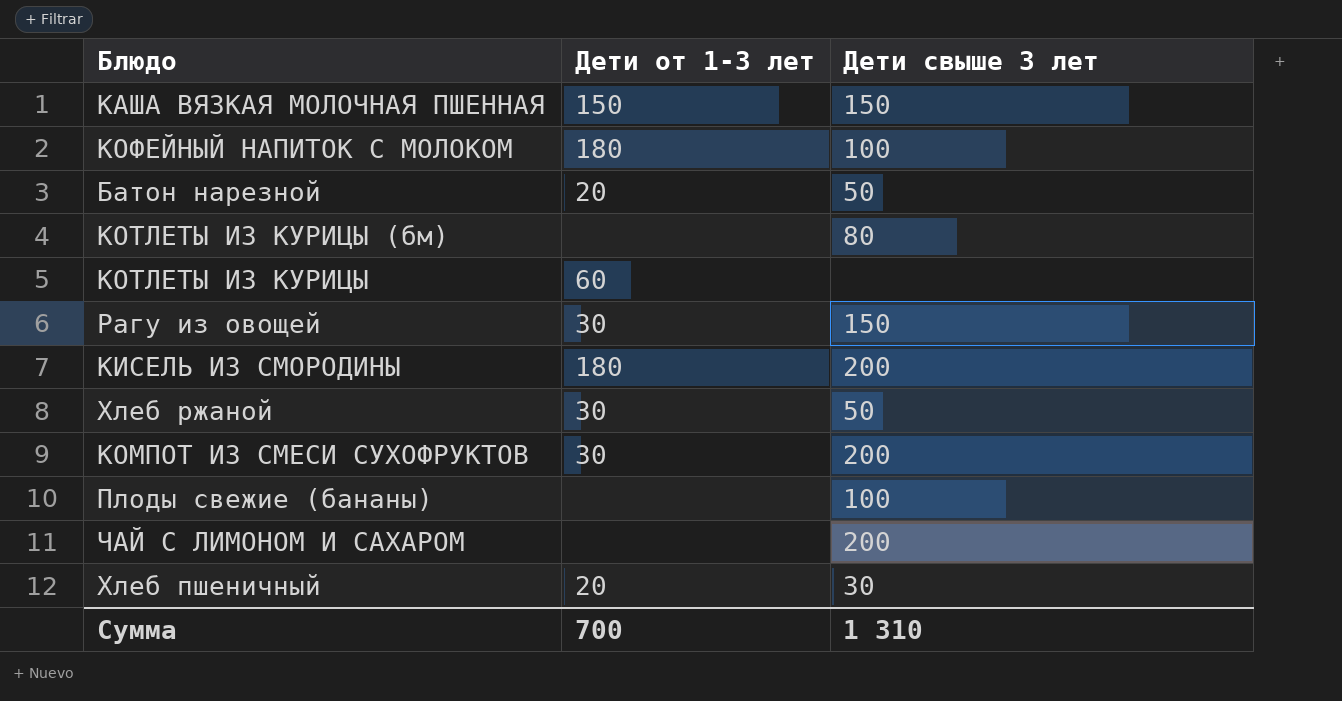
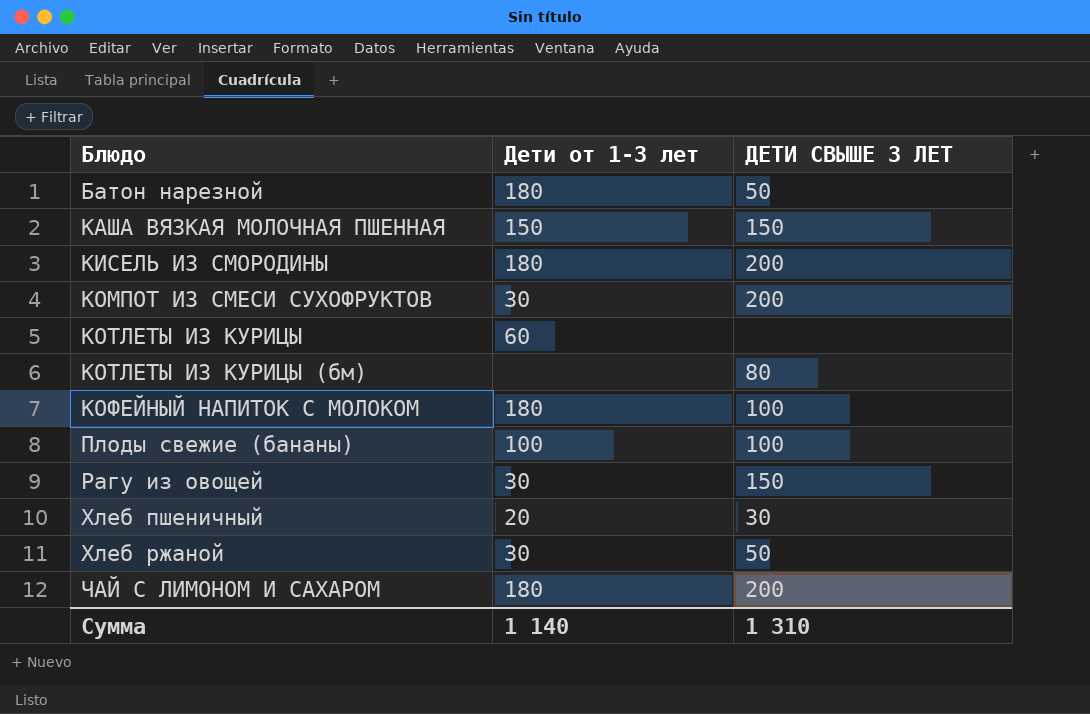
row order: none -> Блюдо ascending
column name: Дети свыше 3 лет -> ДЕТИ СВЫШЕ 3 ЛЕТ
Батон нарезной | Дети от 1-3 лет: 20 -> 180
Плоды свежие (бананы) | Дети от 1-3 лет: none -> 100
ЧАЙ С ЛИМОНОМ И САХАРОМ | Дети от 1-3 лет: none -> 180
Сумма | Дети от 1-3 лет: 700 -> 1 140

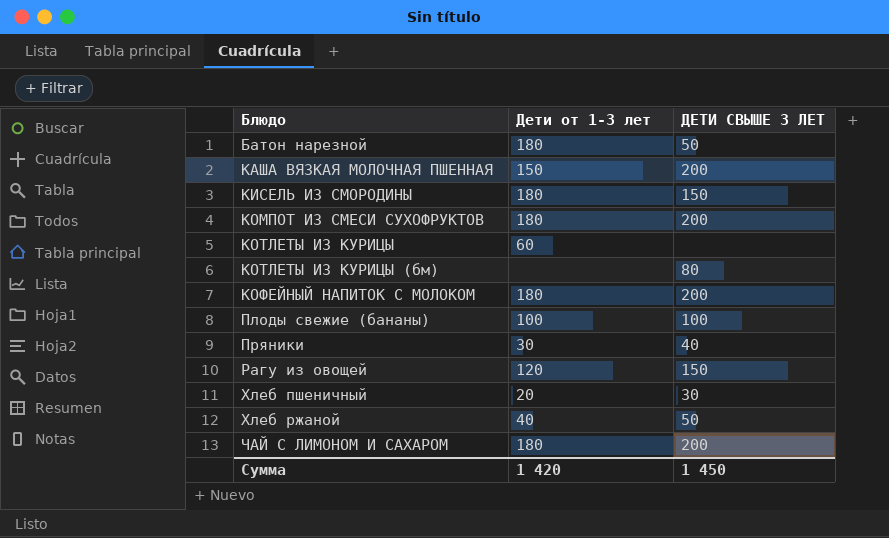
КАША ВЯЗКАЯ МОЛОЧНАЯ ПШЕННАЯ | ДЕТИ СВЫШЕ 3 ЛЕТ: 150 -> 200
КИСЕЛЬ ИЗ СМОРОДИНЫ | ДЕТИ СВЫШЕ 3 ЛЕТ: 200 -> 150
КОМПОТ ИЗ СМЕСИ СУХОФРУКТОВ | Дети от 1-3 лет: 30 -> 180
КОФЕЙНЫЙ НАПИТОК С МОЛОКОМ | ДЕТИ СВЫШЕ 3 ЛЕТ: 100 -> 200
row Пряники: none -> 30 | 40
Рагу из овощей | Дети от 1-3 лет: 30 -> 120
Хлеб ржаной | Дети от 1-3 лет: 30 -> 40
Сумма | Дети от 1-3 лет: 1 140 -> 1 420
Сумма | ДЕТИ СВЫШЕ 3 ЛЕТ: 1 310 -> 1 450

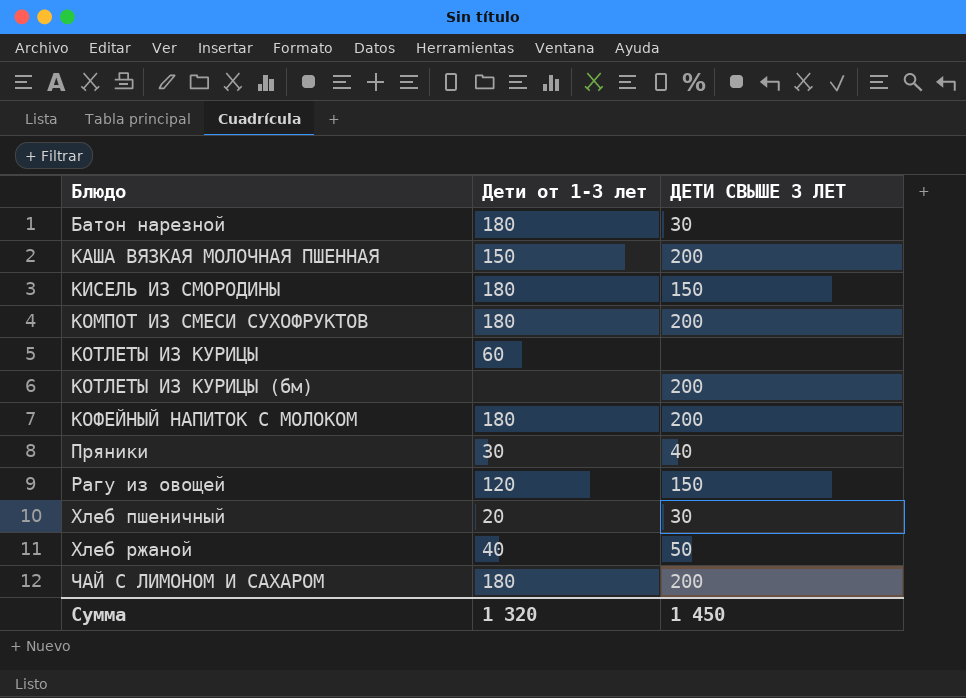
row Плоды свежие (бананы): 100 | 100 -> none
Батон нарезной | ДЕТИ СВЫШЕ 3 ЛЕТ: 50 -> 30
КОТЛЕТЫ ИЗ КУРИЦЫ (бм) | ДЕТИ СВЫШЕ 3 ЛЕТ: 80 -> 200
Сумма | Дети от 1-3 лет: 1 420 -> 1 320

